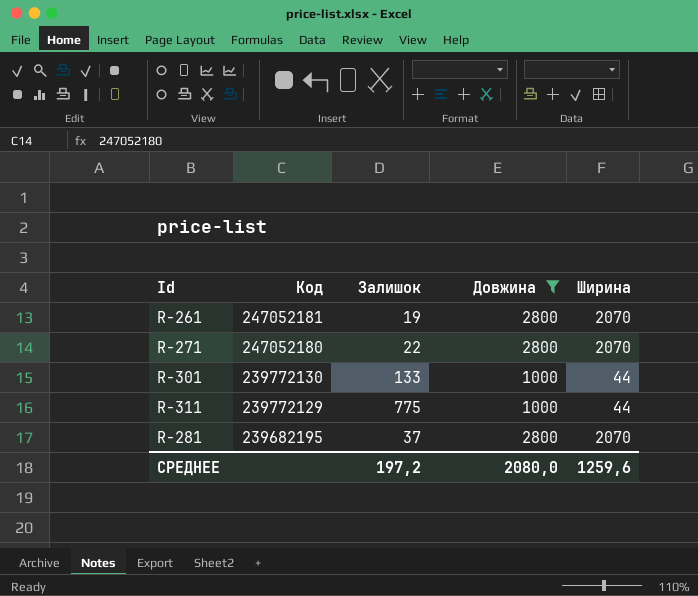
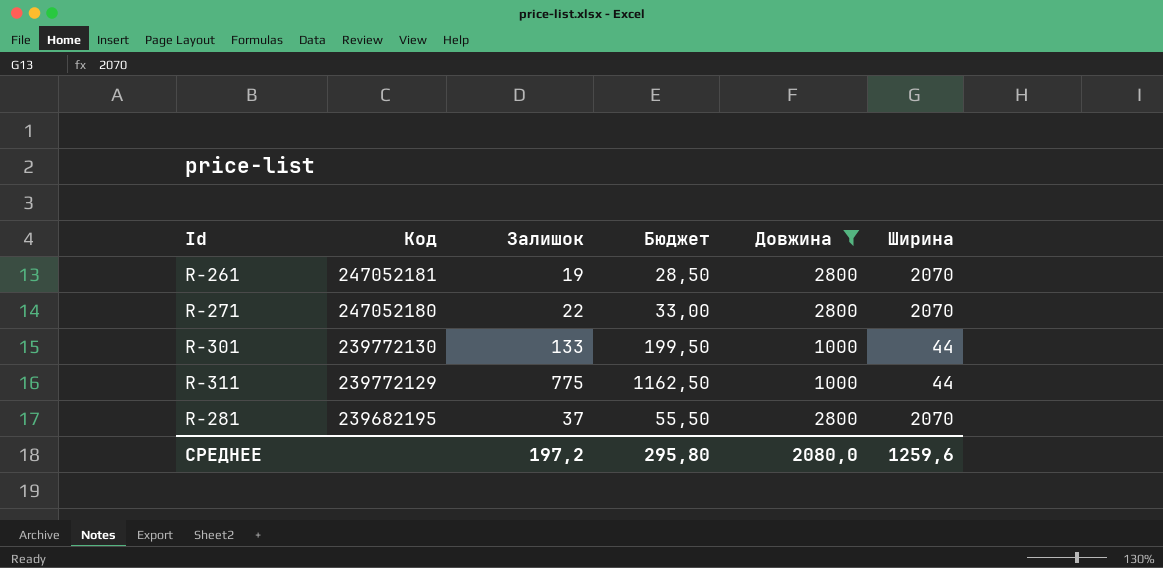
column Бюджет | formula: none -> [Залишок] * 1,5

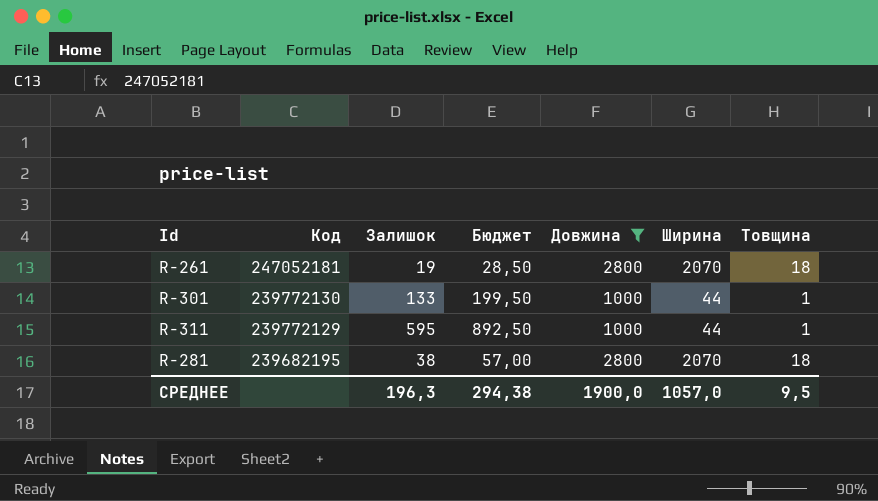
column Товщина | position: none -> 7
row R-271: 247052180 | 22 | 33,00 | 2800 | 2070 -> none
R-311 | Залишок: 775 -> 595
R-311 | Бюджет: 1162,50 -> 892,50
R-281 | Залишок: 37 -> 38
R-281 | Бюджет: 55,50 -> 57,00
СРЕДНЕЕ | Залишок: 197,2 -> 196,3
СРЕДНЕЕ | Бюджет: 295,80 -> 294,38
СРЕДНЕЕ | Довжина: 2080,0 -> 1900,0
СРЕДНЕЕ | Ширина: 1259,6 -> 1057,0

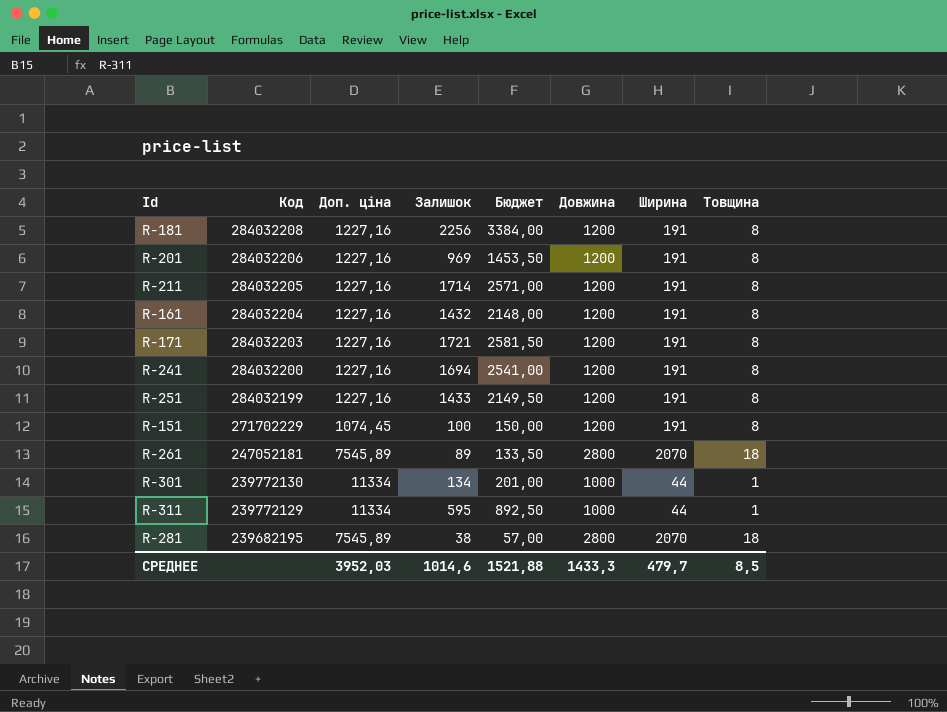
filter: Довжина != 1200 -> none
column Доп. ціна | position: none -> 3
R-261 | Залишок: 19 -> 89
R-261 | Бюджет: 28,50 -> 133,50
R-301 | Залишок: 133 -> 134
R-301 | Бюджет: 199,50 -> 201,00
СРЕДНЕЕ | Залишок: 196,3 -> 1014,6
СРЕДНЕЕ | Бюджет: 294,38 -> 1521,88
СРЕДНЕЕ | Довжина: 1900,0 -> 1433,3
СРЕДНЕЕ | Ширина: 1057,0 -> 479,7
СРЕДНЕЕ | Товщина: 9,5 -> 8,5

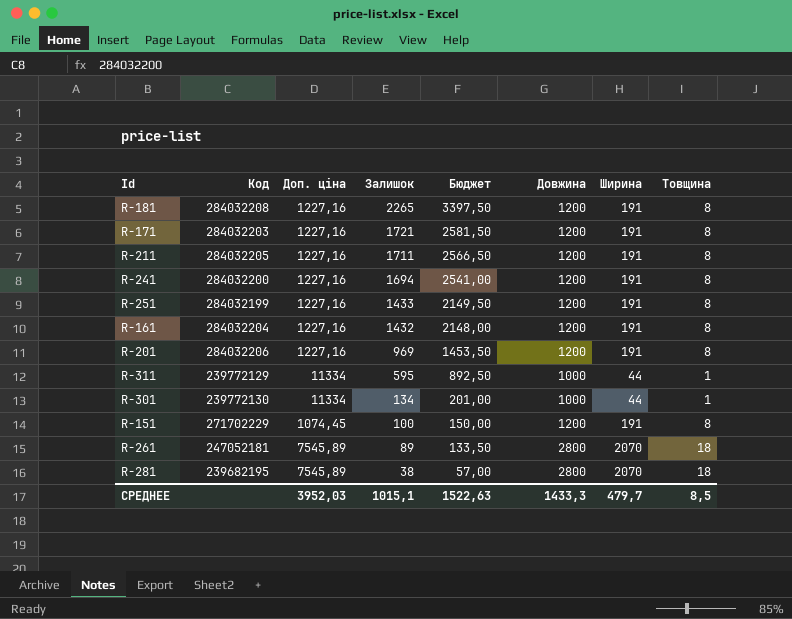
row order: Код descending -> Залишок descending
R-181 | Залишок: 2256 -> 2265
R-181 | Бюджет: 3384,00 -> 3397,50
R-211 | Залишок: 1714 -> 1711
R-211 | Бюджет: 2571,00 -> 2566,50
СРЕДНЕЕ | Залишок: 1014,6 -> 1015,1
СРЕДНЕЕ | Бюджет: 1521,88 -> 1522,63

